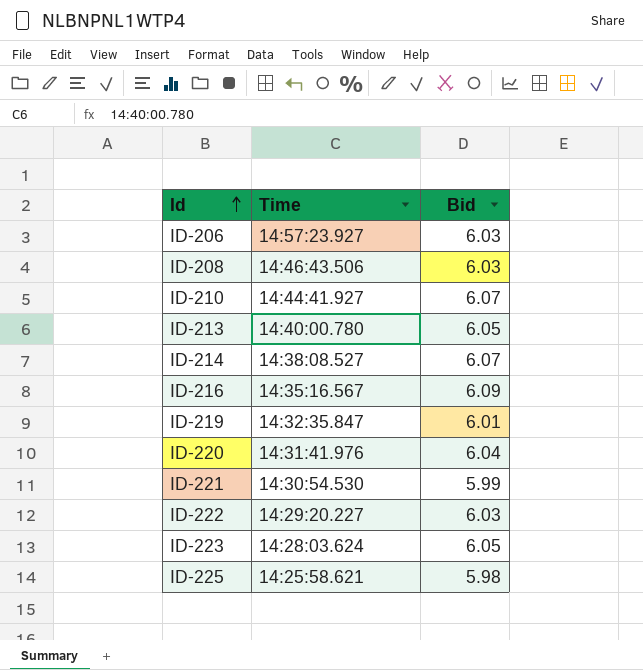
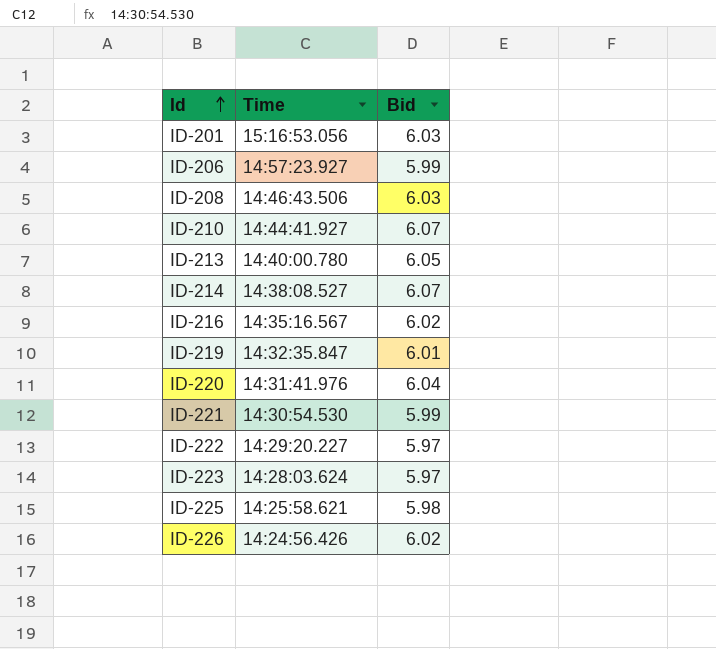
row ID-201: none -> 15:16:53.056 | 6.03
ID-206 | Bid: 6.03 -> 5.99
ID-216 | Bid: 6.09 -> 6.02
ID-222 | Bid: 6.03 -> 5.97
ID-223 | Bid: 6.05 -> 5.97
row ID-226: none -> 14:24:56.426 | 6.02

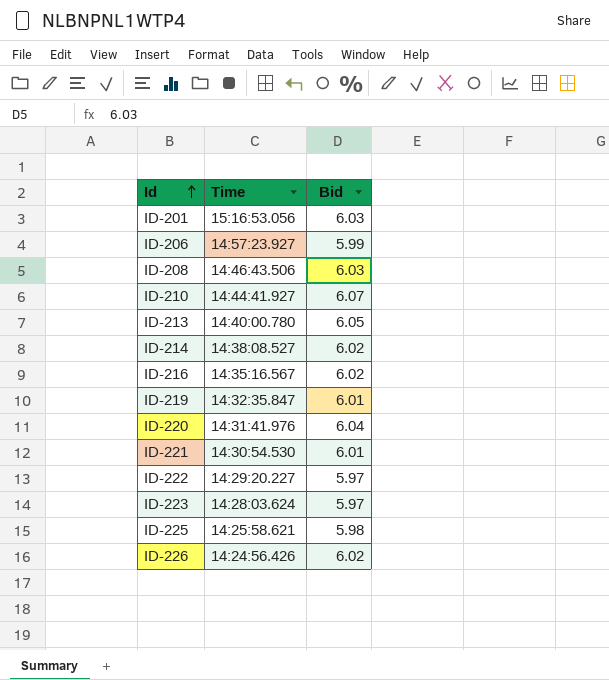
ID-214 | Bid: 6.07 -> 6.02
ID-221 | Bid: 5.99 -> 6.01

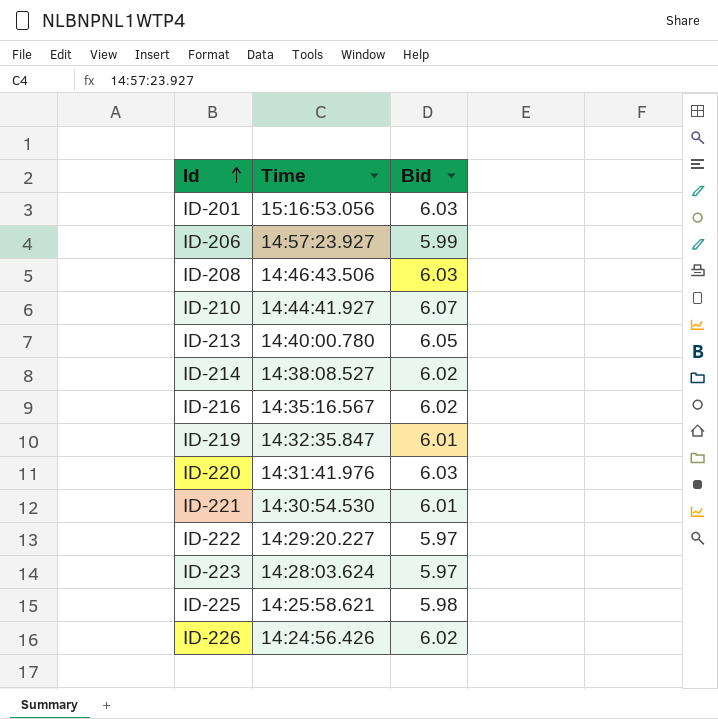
ID-220 | Bid: 6.04 -> 6.03

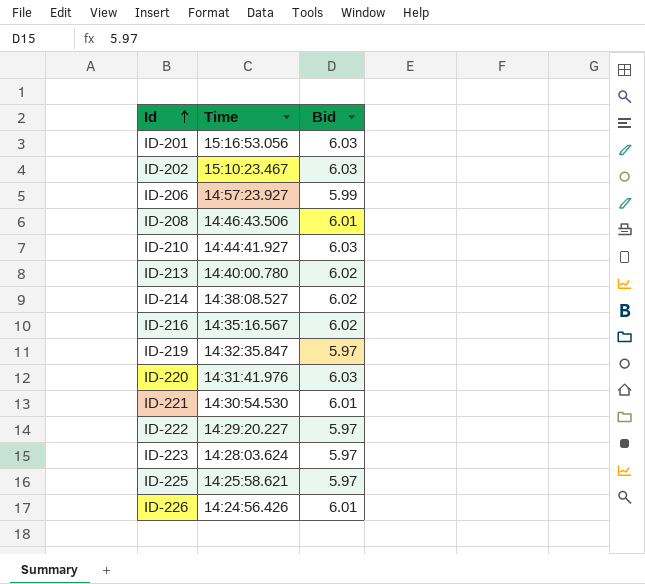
row ID-202: none -> 15:10:23.467 | 6.03
ID-208 | Bid: 6.03 -> 6.01
ID-210 | Bid: 6.07 -> 6.03
ID-213 | Bid: 6.05 -> 6.02
ID-219 | Bid: 6.01 -> 5.97
ID-225 | Bid: 5.98 -> 5.97
ID-226 | Bid: 6.02 -> 6.01

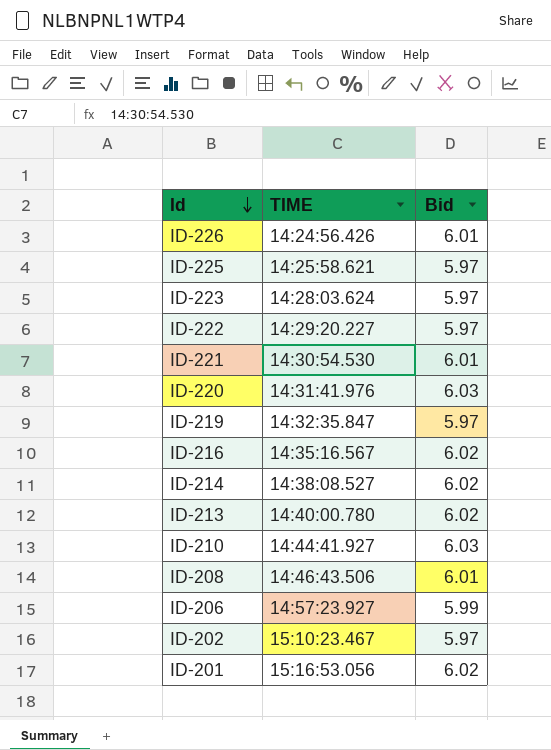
row order: Id ascending -> Id descending
column name: Time -> TIME
ID-202 | Bid: 6.03 -> 5.97
ID-201 | Bid: 6.03 -> 6.02

